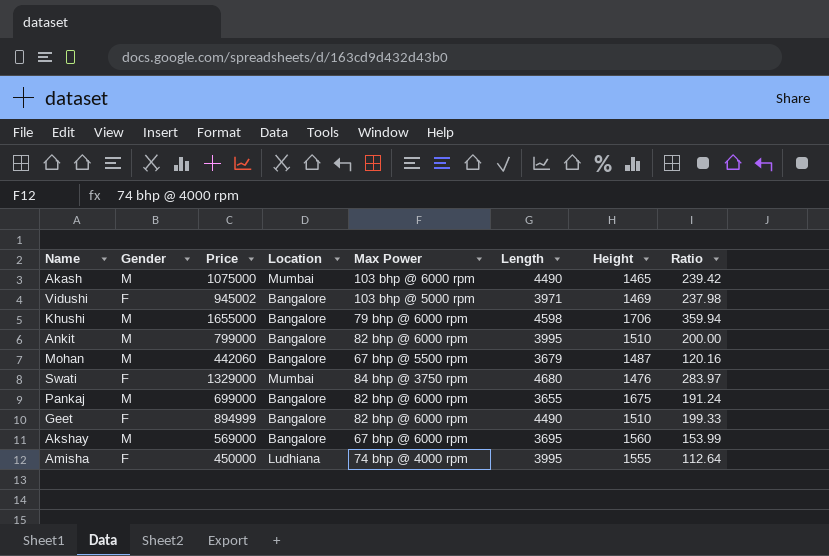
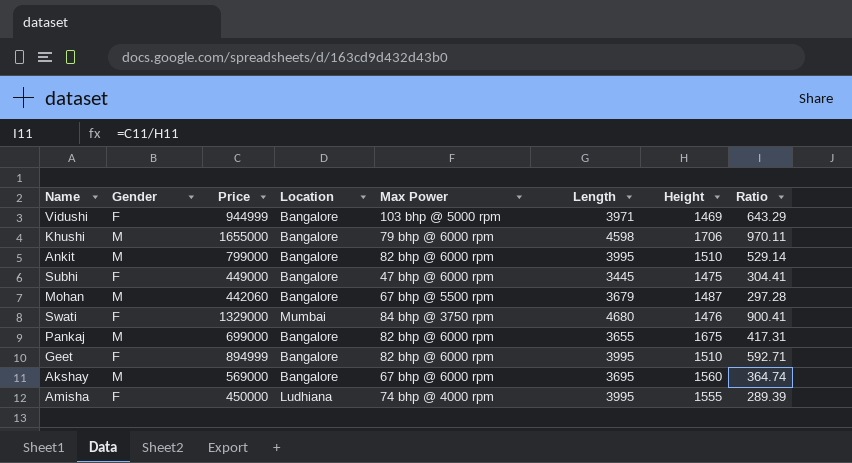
column Ratio | formula: [Price] / [Length] -> [Price] / [Height]
row Akash: M | 1075000 | Mumbai | 103 bhp @ 6000 rpm | 4490 | 1465 | 239.42 -> none
Vidushi | Price: 945002 -> 944999
row Subhi: none -> F | 449000 | Bangalore | 47 bhp @ 6000 rpm | 3445 | 1475 | 304.41
Geet | Length: 4490 -> 3995

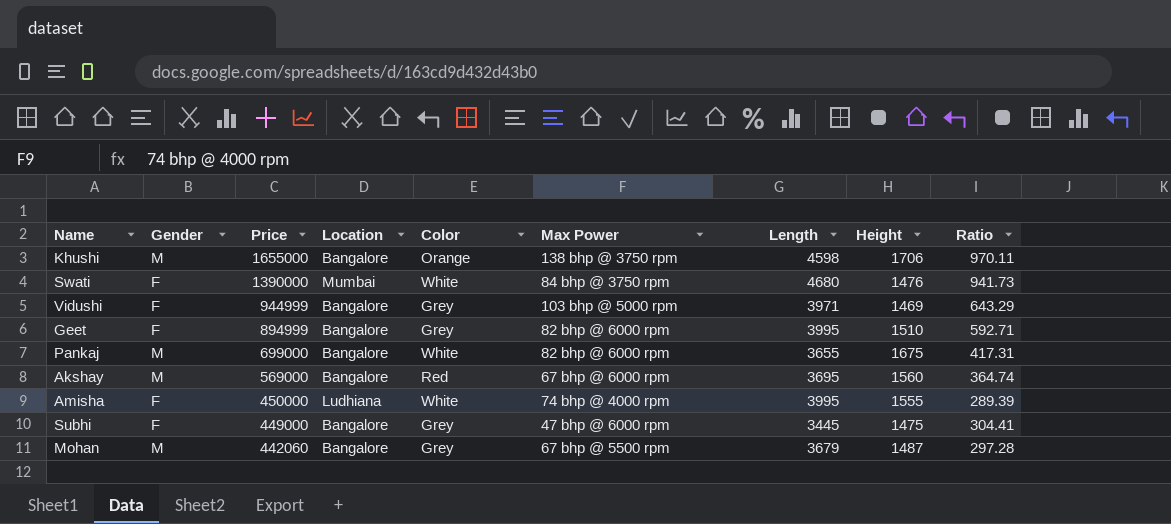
row order: none -> Price descending
column Color | position: none -> 5
row Ankit: M | 799000 | Bangalore | 82 bhp @ 6000 rpm | 3995 | 1510 | 529.14 -> none
Khushi | Max Power: 79 bhp @ 6000 rpm -> 138 bhp @ 3750 rpm
Swati | Price: 1329000 -> 1390000
Swati | Ratio: 900.41 -> 941.73

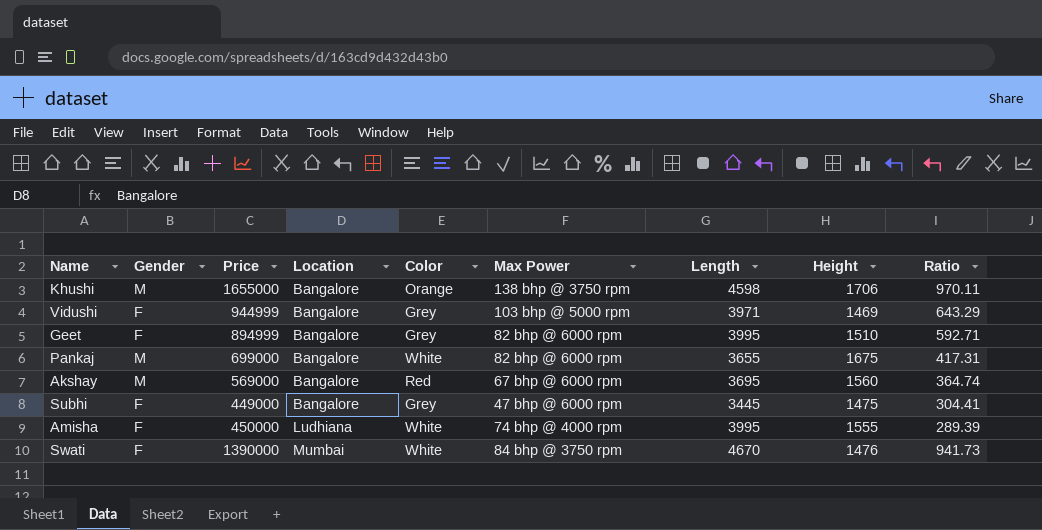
row order: Price descending -> Location ascending
row Mohan: M | 442060 | Bangalore | Grey | 67 bhp @ 5500 rpm | 3679 | 1487 | 297.28 -> none
Swati | Length: 4680 -> 4670

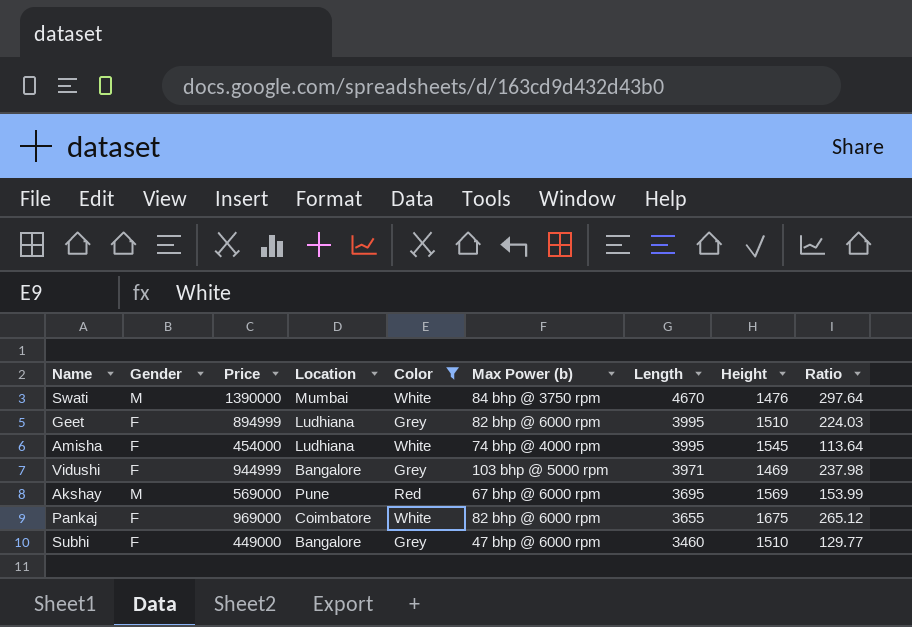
filter: none -> Color != Orange
row order: Location ascending -> Length descending
column name: Max Power -> Max Power (b)
column Ratio | formula: [Price] / [Height] -> [Price] / [Length]
Swati | Gender: F -> M
Geet | Location: Bangalore -> Ludhiana
Amisha | Price: 450000 -> 454000
Amisha | Height: 1555 -> 1545
Akshay | Location: Bangalore -> Pune
Akshay | Height: 1560 -> 1569
Pankaj | Gender: M -> F
Pankaj | Price: 699000 -> 969000
Pankaj | Location: Bangalore -> Coimbatore
Subhi | Length: 3445 -> 3460
Subhi | Height: 1475 -> 1510

